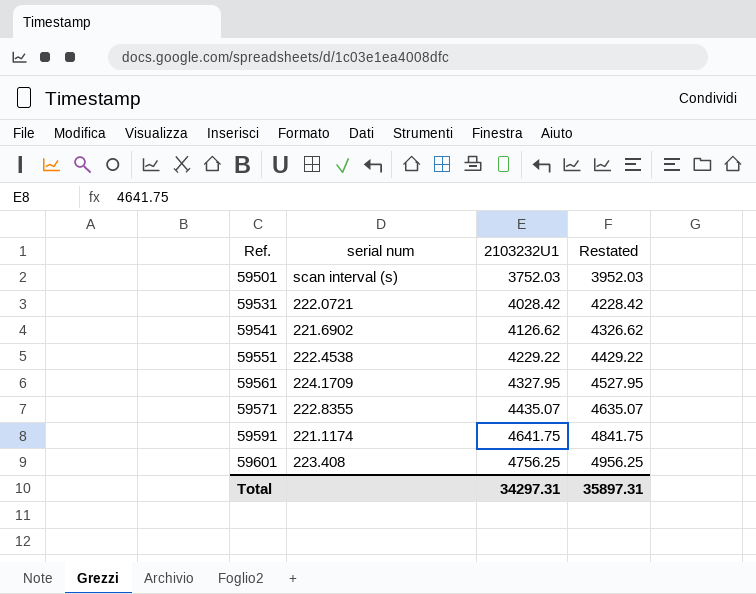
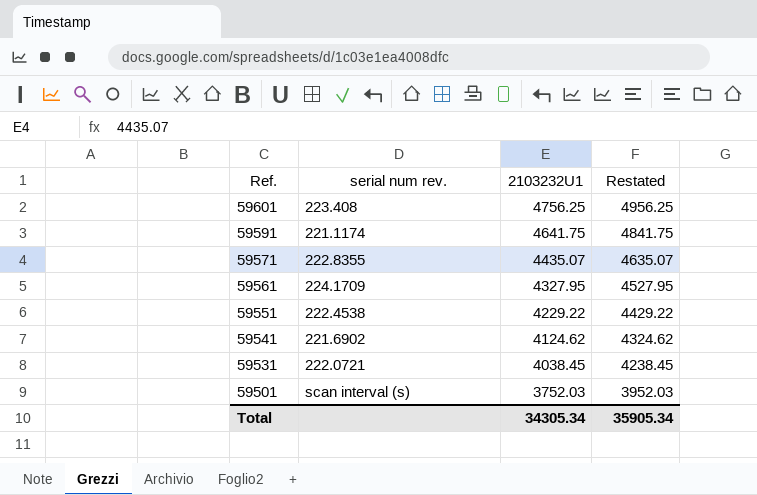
row order: Ref. ascending -> Ref. descending
column name: serial num -> serial num rev.
59541 | 2103232U1: 4126.62 -> 4124.62
59541 | Restated: 4326.62 -> 4324.62
59531 | 2103232U1: 4028.42 -> 4038.45
59531 | Restated: 4228.42 -> 4238.45
Total | 2103232U1: 34297.31 -> 34305.34
Total | Restated: 35897.31 -> 35905.34

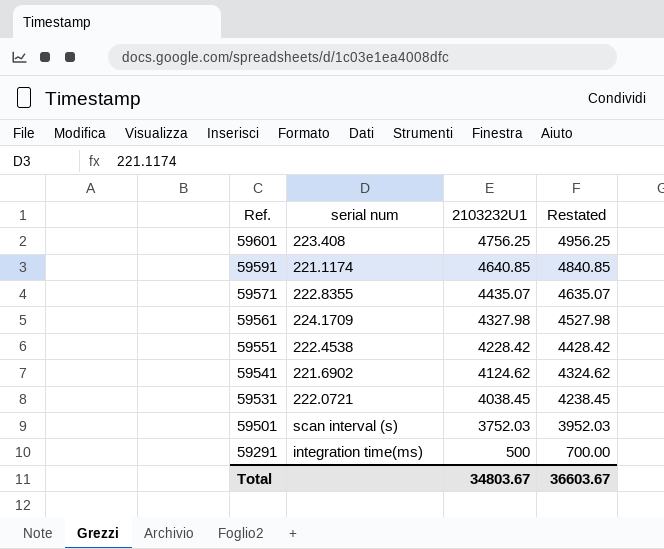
column name: serial num rev. -> serial num
59591 | 2103232U1: 4641.75 -> 4640.85
59591 | Restated: 4841.75 -> 4840.85
59561 | 2103232U1: 4327.95 -> 4327.98
59561 | Restated: 4527.95 -> 4527.98
59551 | 2103232U1: 4229.22 -> 4228.42
59551 | Restated: 4429.22 -> 4428.42
row 59291: none -> integration time(ms) | 500 | 700.00
Total | 2103232U1: 34305.34 -> 34803.67
Total | Restated: 35905.34 -> 36603.67

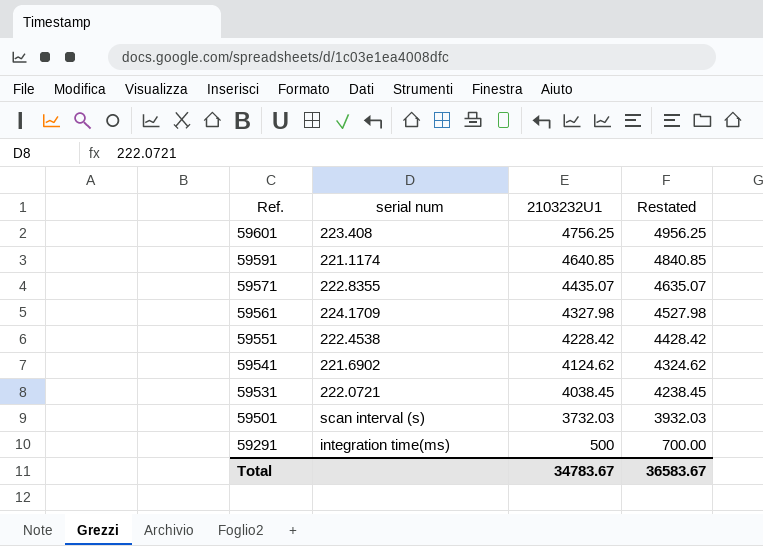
59501 | 2103232U1: 3752.03 -> 3732.03
59501 | Restated: 3952.03 -> 3932.03
Total | 2103232U1: 34803.67 -> 34783.67
Total | Restated: 36603.67 -> 36583.67

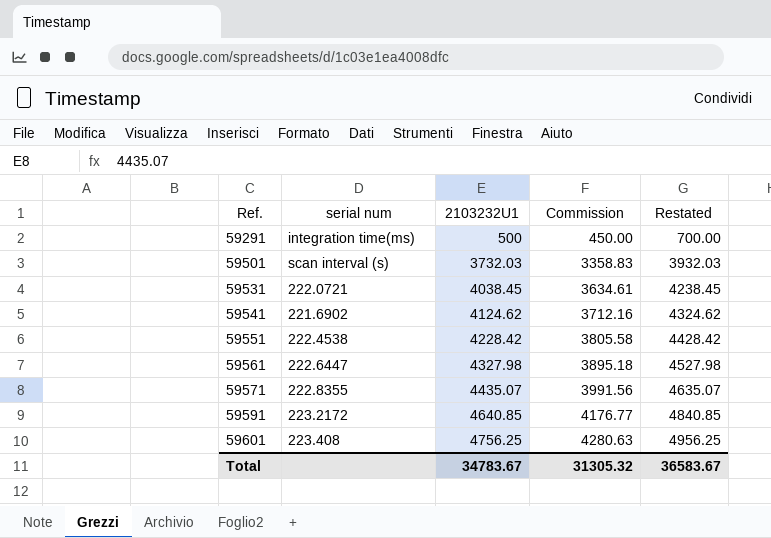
row order: Ref. descending -> Ref. ascending
column Commission | formula: none -> [2103232U1] * 0.9
59561 | serial num: 224.1709 -> 222.6447
59591 | serial num: 221.1174 -> 223.2172

